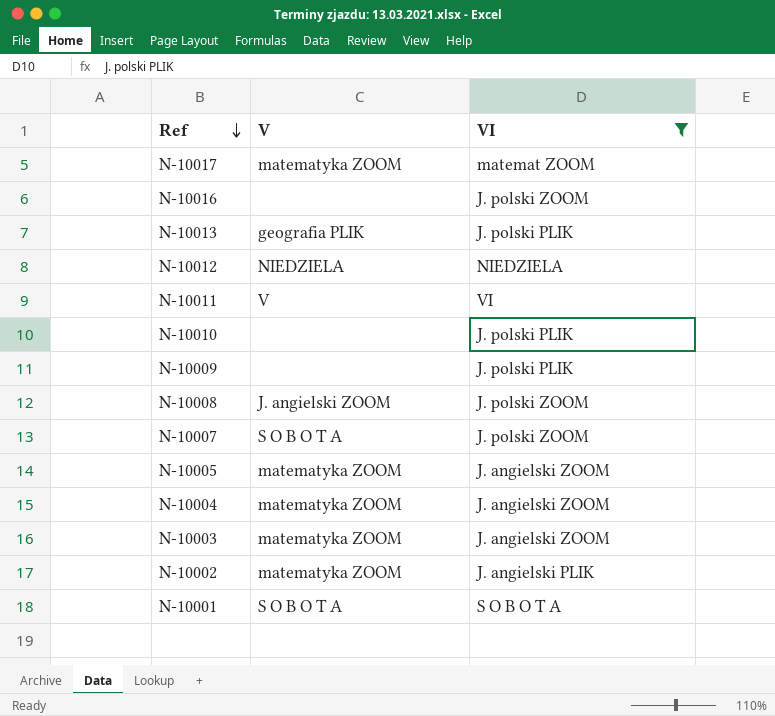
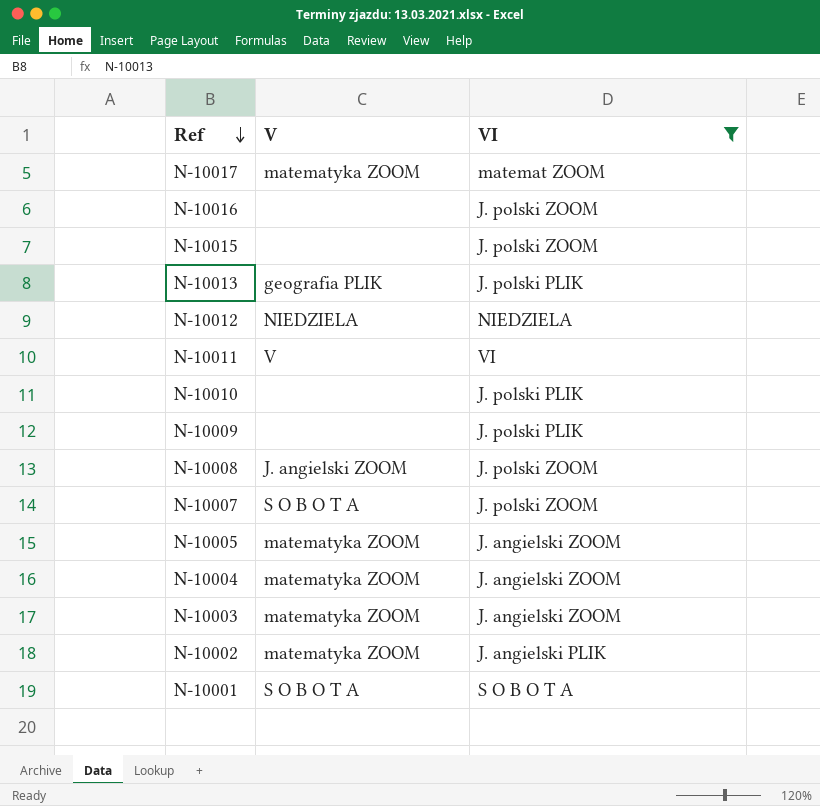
row N-10015: none -> none | J. polski ZOOM

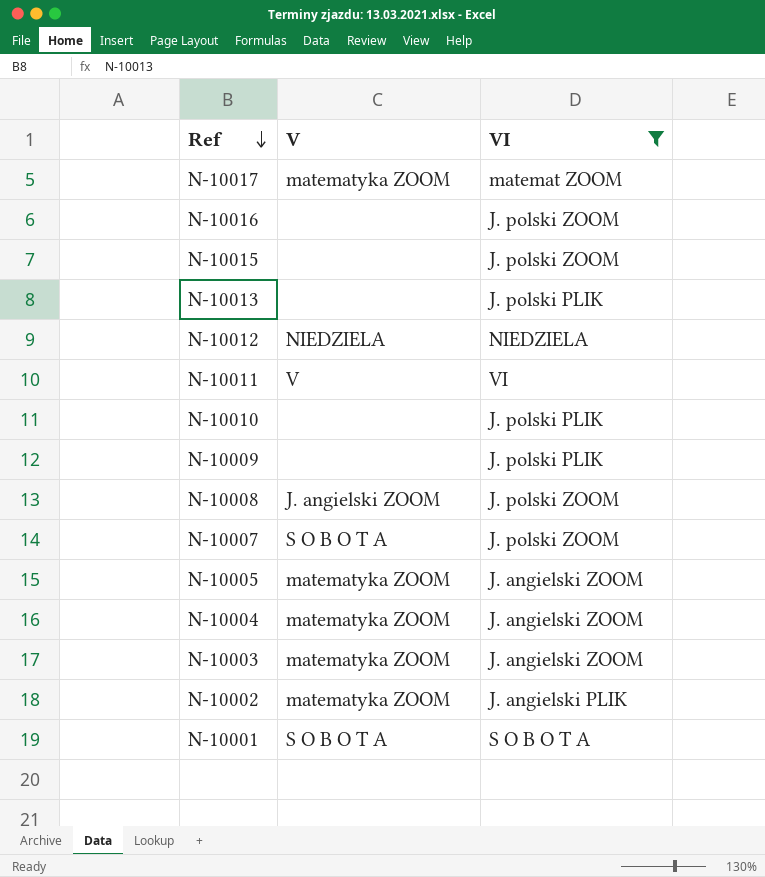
N-10013 | V: geografia PLIK -> none

